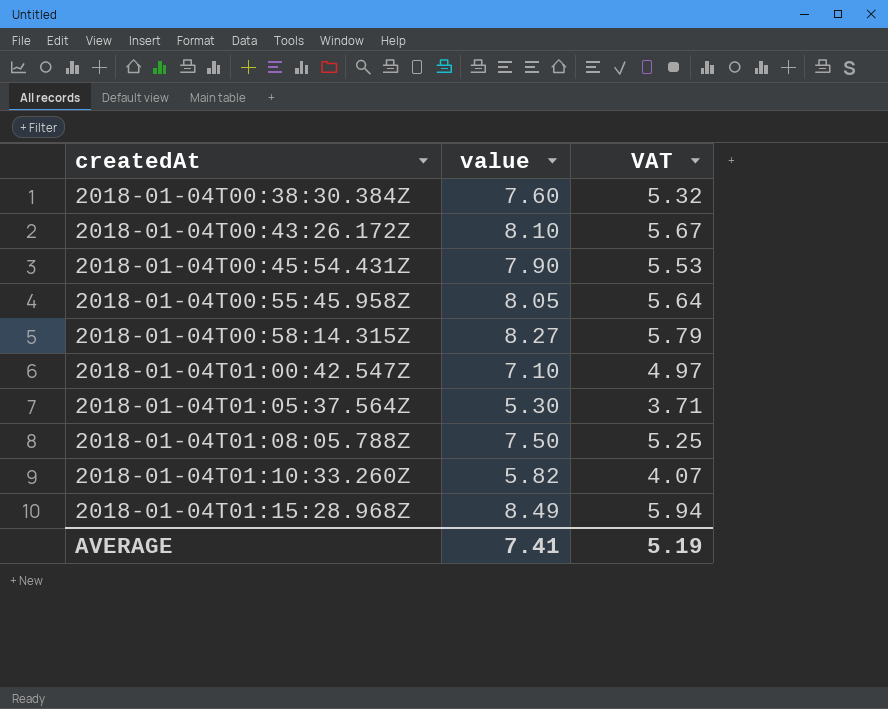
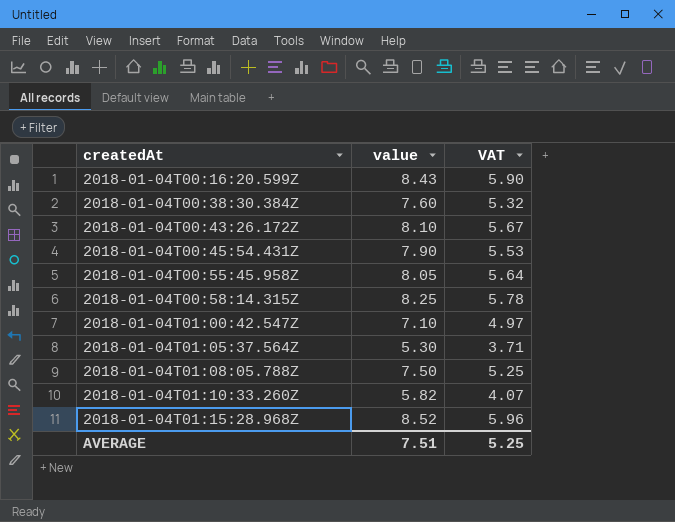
row 2018-01-04T00:16:20.599Z: none -> 8.43 | 5.90
2018-01-04T00:58:14.315Z | value: 8.27 -> 8.25
2018-01-04T00:58:14.315Z | VAT: 5.79 -> 5.78
2018-01-04T01:15:28.968Z | value: 8.49 -> 8.52
2018-01-04T01:15:28.968Z | VAT: 5.94 -> 5.96
AVERAGE | value: 7.41 -> 7.51
AVERAGE | VAT: 5.19 -> 5.25

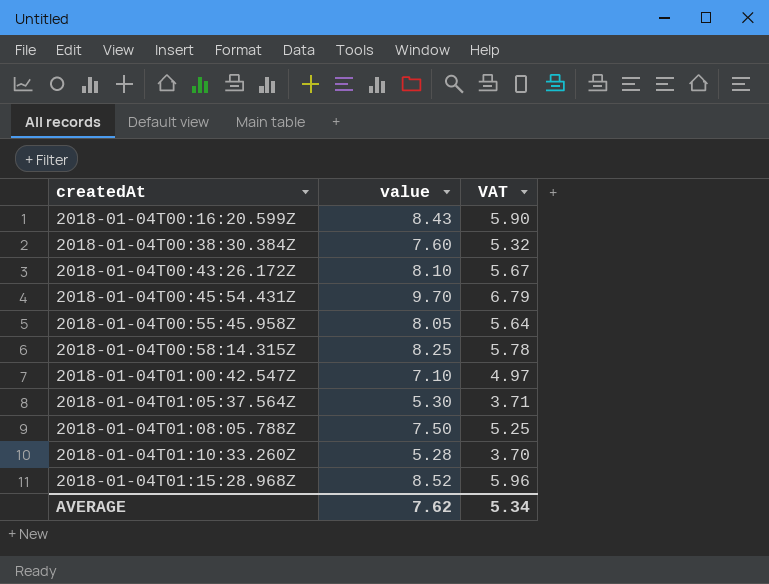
2018-01-04T00:45:54.431Z | value: 7.90 -> 9.70
2018-01-04T00:45:54.431Z | VAT: 5.53 -> 6.79
2018-01-04T01:10:33.260Z | value: 5.82 -> 5.28
2018-01-04T01:10:33.260Z | VAT: 4.07 -> 3.70
AVERAGE | value: 7.51 -> 7.62
AVERAGE | VAT: 5.25 -> 5.34

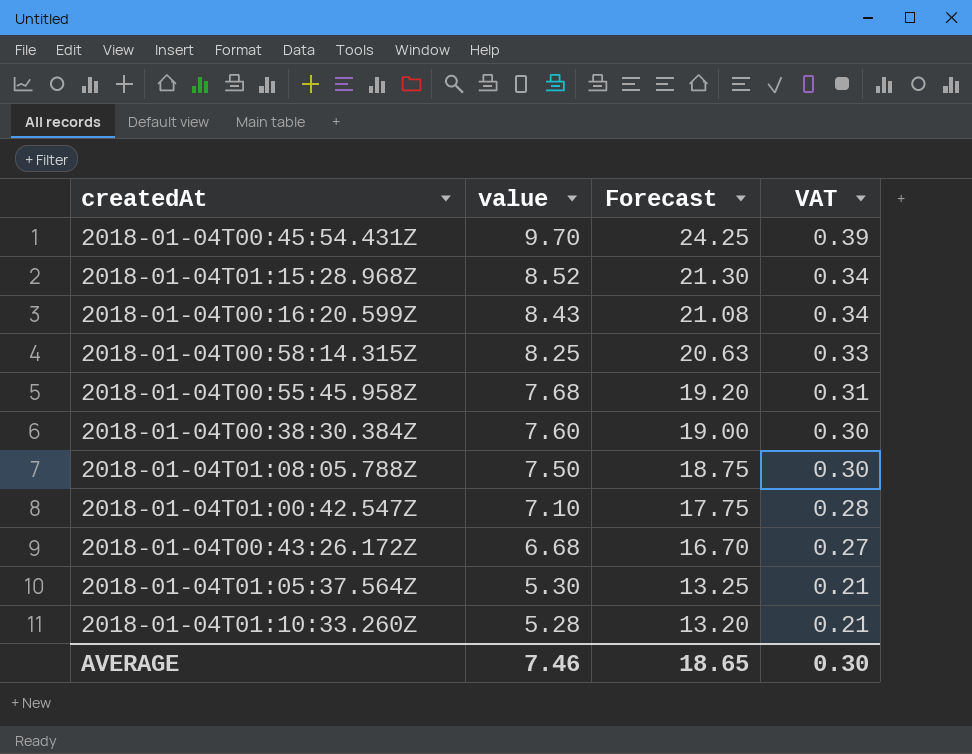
row order: createdAt ascending -> value descending
column Forecast | formula: none -> [value] * 2.5
column VAT | formula: [value] * 0.7 -> [value] * 0.04
2018-01-04T00:55:45.958Z | value: 8.05 -> 7.68
2018-01-04T00:43:26.172Z | value: 8.10 -> 6.68
AVERAGE | value: 7.62 -> 7.46
AVERAGE | VAT: 5.34 -> 0.30

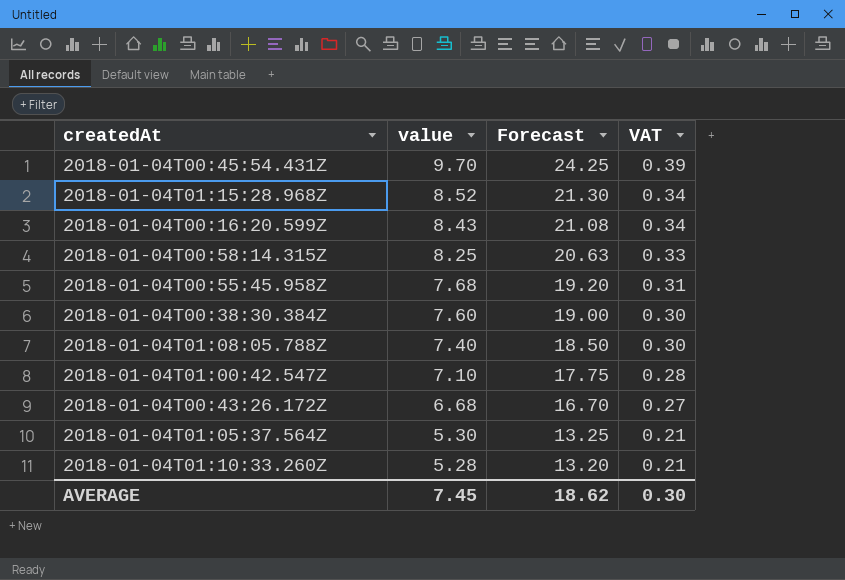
2018-01-04T01:08:05.788Z | value: 7.50 -> 7.40
2018-01-04T01:08:05.788Z | Forecast: 18.75 -> 18.50
AVERAGE | value: 7.46 -> 7.45
AVERAGE | Forecast: 18.65 -> 18.62

